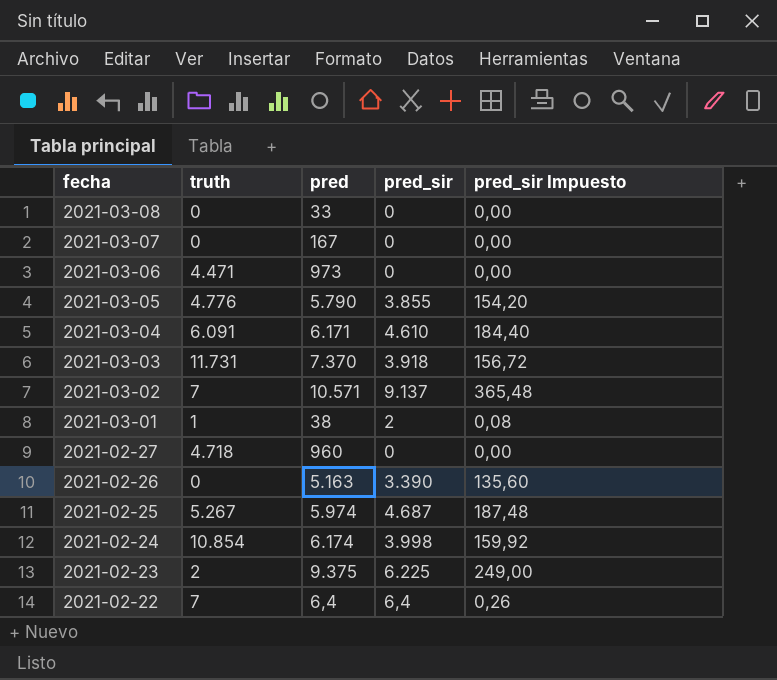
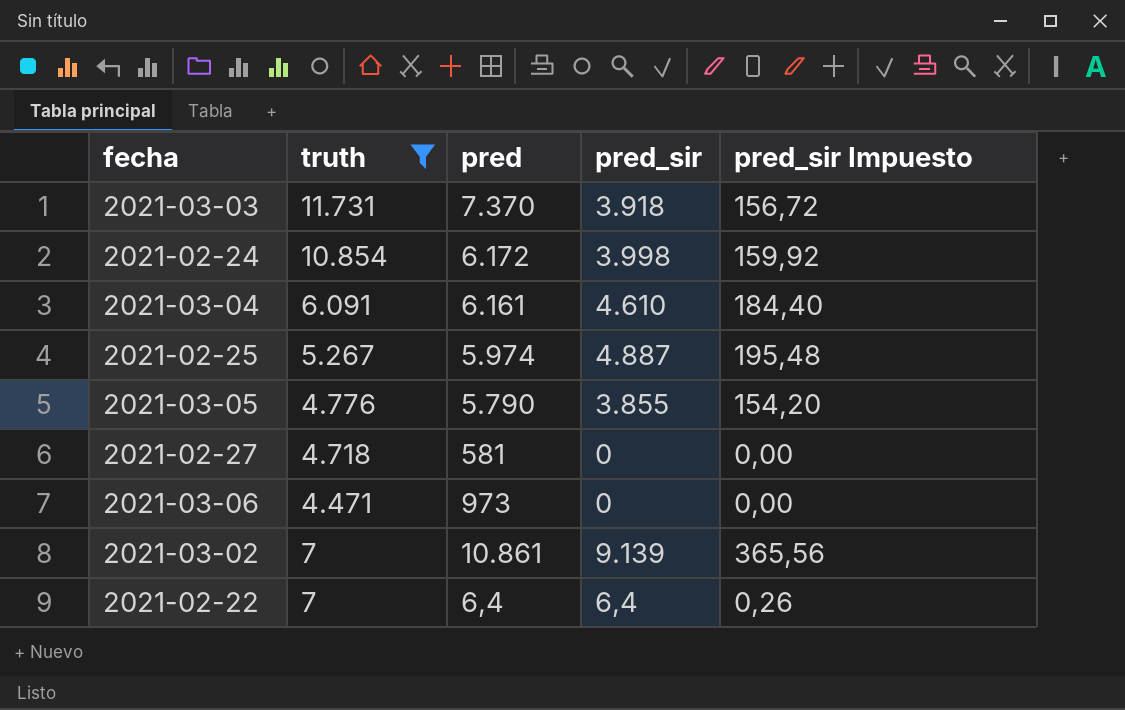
filter: none -> truth >= 7
row order: fecha descending -> truth descending
2021-02-24 | pred: 6.174 -> 6.172
2021-03-04 | pred: 6.171 -> 6.161
2021-02-25 | pred_sir: 4.687 -> 4.887
2021-02-25 | pred_sir Impuesto: 187,48 -> 195,48
2021-02-27 | pred: 960 -> 581
2021-03-02 | pred: 10.571 -> 10.861
2021-03-02 | pred_sir: 9.137 -> 9.139
2021-03-02 | pred_sir Impuesto: 365,48 -> 365,56

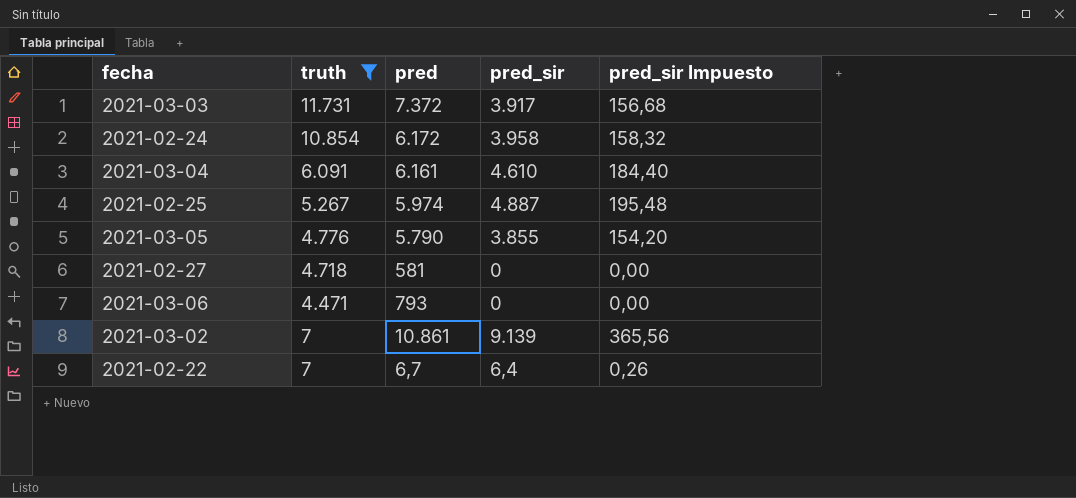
2021-03-03 | pred: 7.370 -> 7.372
2021-03-03 | pred_sir: 3.918 -> 3.917
2021-03-03 | pred_sir Impuesto: 156,72 -> 156,68
2021-02-24 | pred_sir: 3.998 -> 3.958
2021-02-24 | pred_sir Impuesto: 159,92 -> 158,32
2021-03-06 | pred: 973 -> 793
2021-02-22 | pred: 6,4 -> 6,7

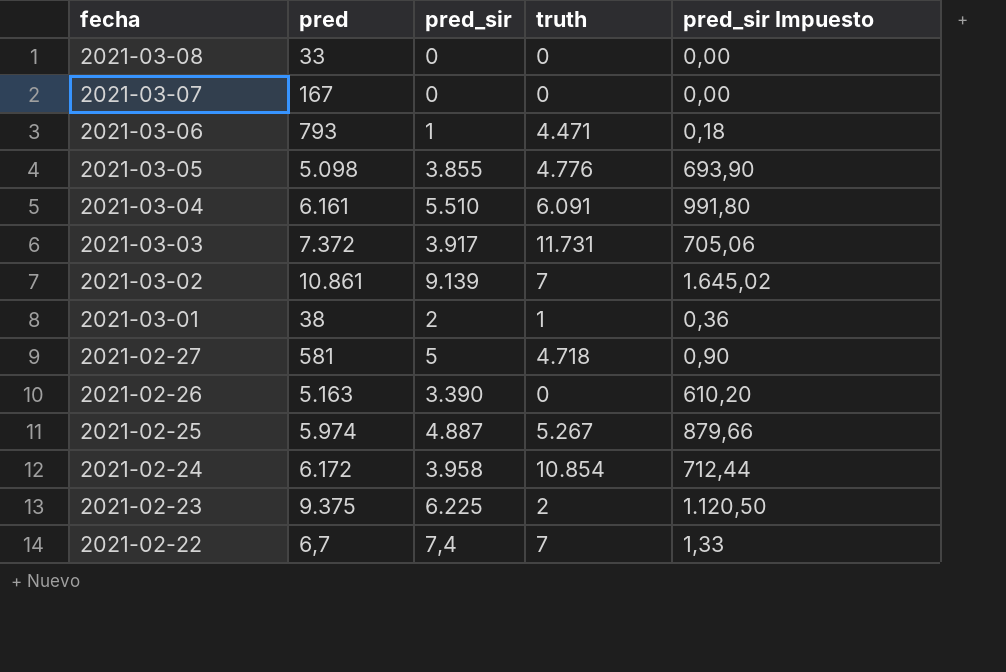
filter: truth >= 7 -> none
row order: truth descending -> fecha descending
column truth | position: 2 -> 4
column pred_sir Impuesto | formula: [pred_sir] * 0,04 -> [pred_sir] * 0,18
2021-03-06 | pred_sir: 0 -> 1
2021-03-05 | pred: 5.790 -> 5.098
2021-03-04 | pred_sir: 4.610 -> 5.510
2021-02-27 | pred_sir: 0 -> 5
2021-02-22 | pred_sir: 6,4 -> 7,4

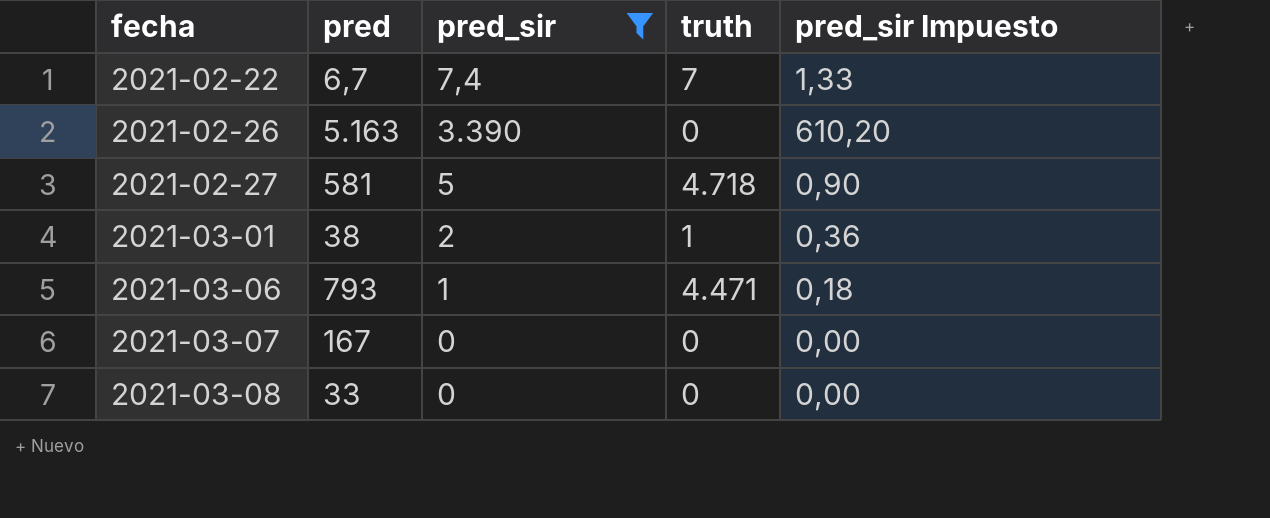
filter: none -> pred_sir <= 3.390
row order: fecha descending -> fecha ascending

